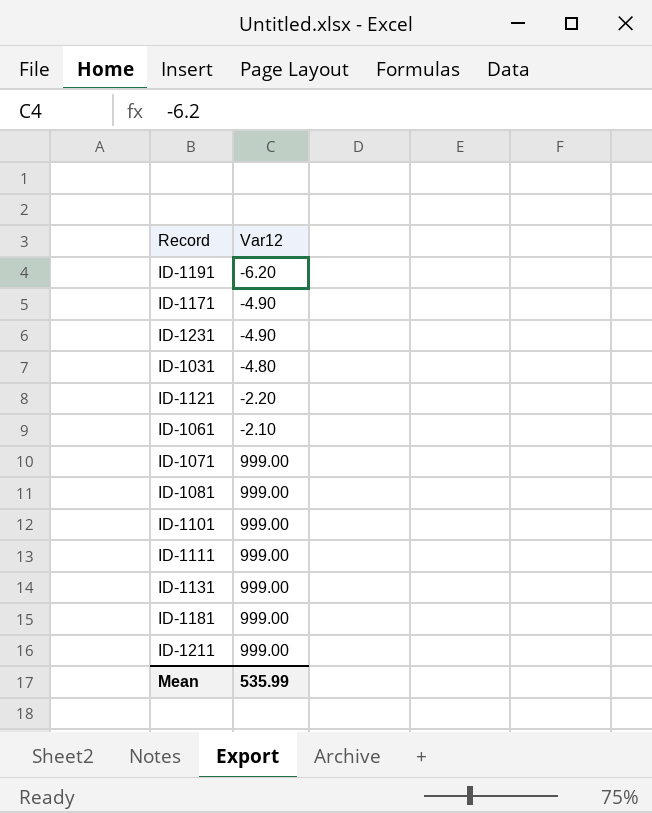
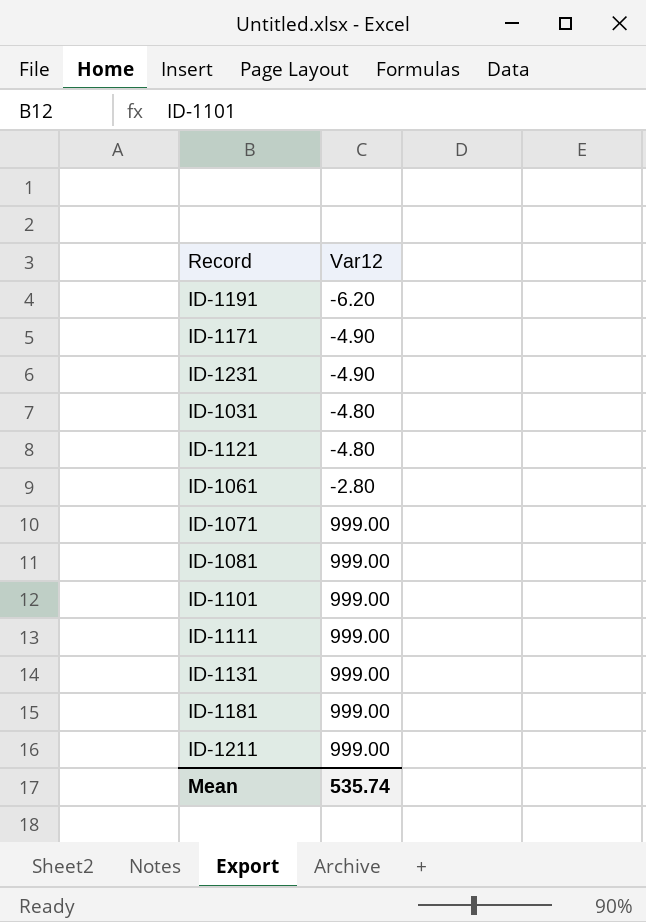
ID-1121 | Var12: -2.20 -> -4.80
ID-1061 | Var12: -2.10 -> -2.80
Mean | Var12: 535.99 -> 535.74

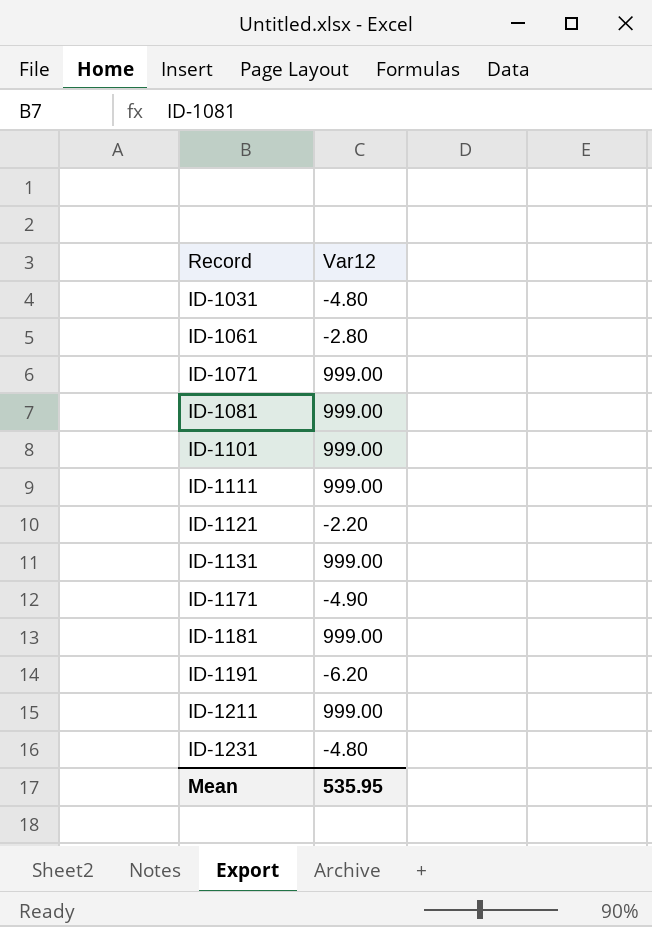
row order: Var12 ascending -> Record ascending
ID-1121 | Var12: -4.80 -> -2.20
ID-1231 | Var12: -4.90 -> -4.80
Mean | Var12: 535.74 -> 535.95

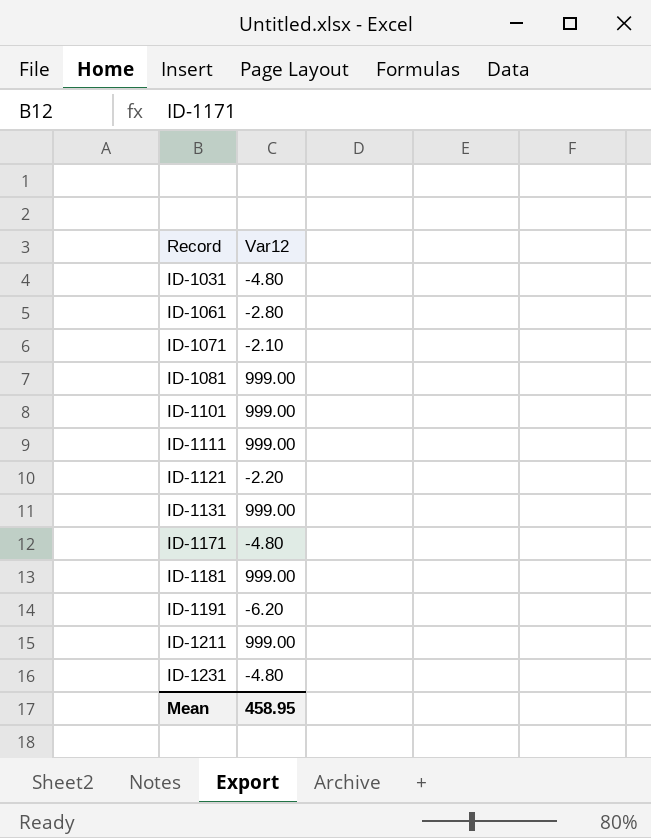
ID-1071 | Var12: 999.00 -> -2.10
ID-1171 | Var12: -4.90 -> -4.80
Mean | Var12: 535.95 -> 458.95

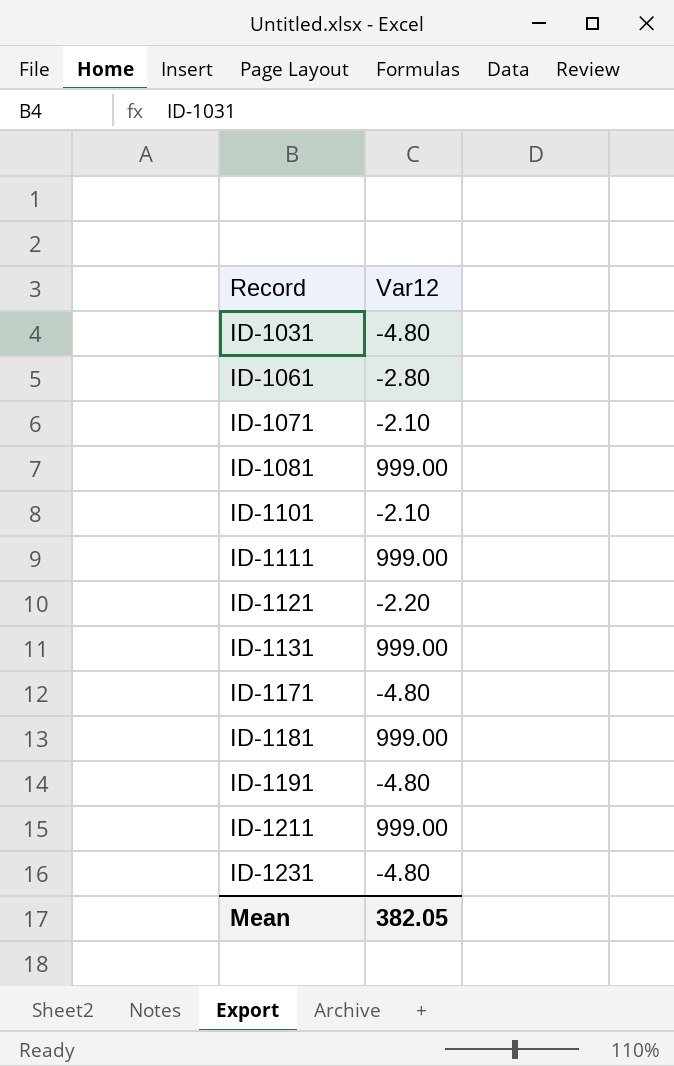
ID-1101 | Var12: 999.00 -> -2.10
ID-1191 | Var12: -6.20 -> -4.80
Mean | Var12: 458.95 -> 382.05

